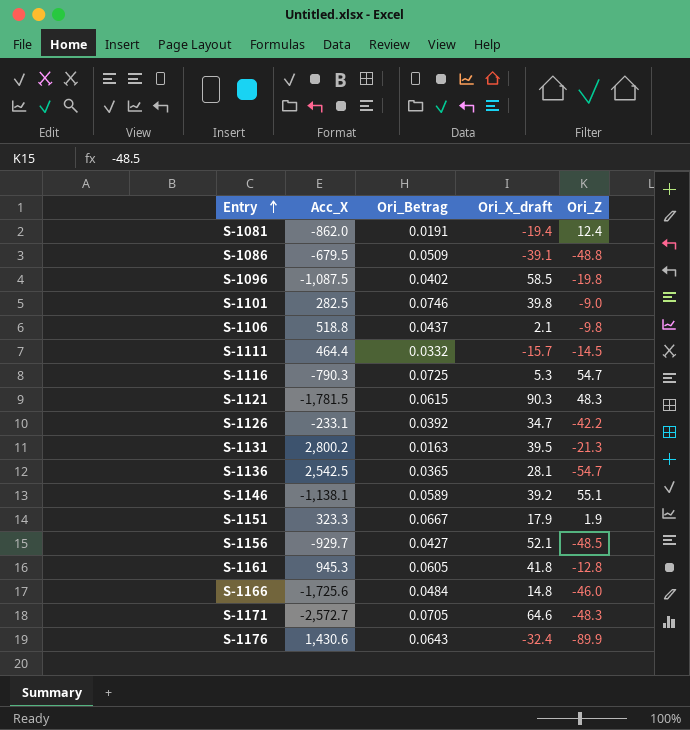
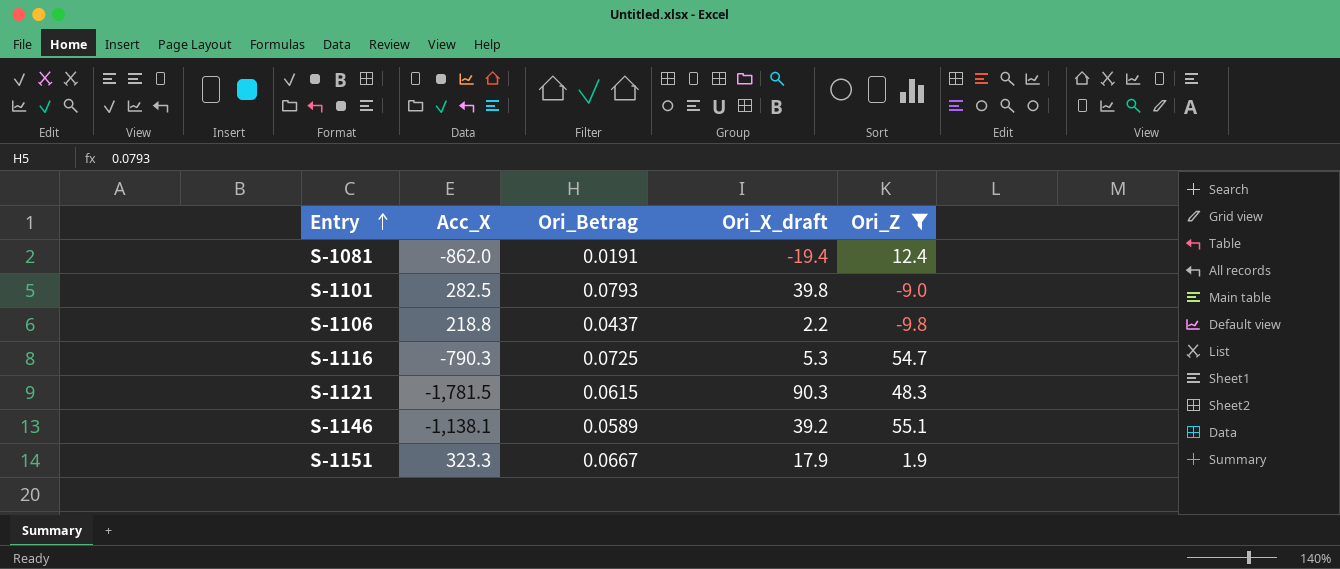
filter: none -> Ori_Z >= -9.8
S-1101 | Ori_Betrag: 0.0746 -> 0.0793
S-1106 | Acc_X: 518.8 -> 218.8
S-1106 | Ori_X_draft: 2.1 -> 2.2

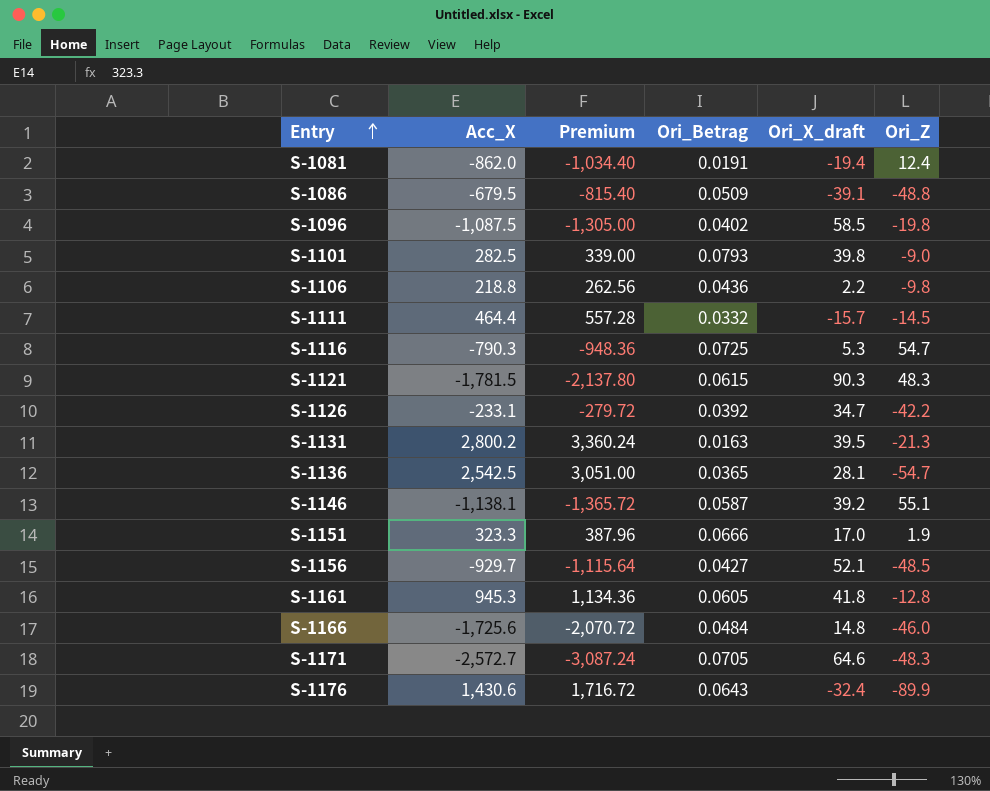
filter: Ori_Z >= -9.8 -> none
column Premium | formula: none -> [Acc_X] * 1.2
S-1106 | Ori_Betrag: 0.0437 -> 0.0436
S-1146 | Ori_Betrag: 0.0589 -> 0.0587
S-1151 | Ori_Betrag: 0.0667 -> 0.0666
S-1151 | Ori_X_draft: 17.9 -> 17.0

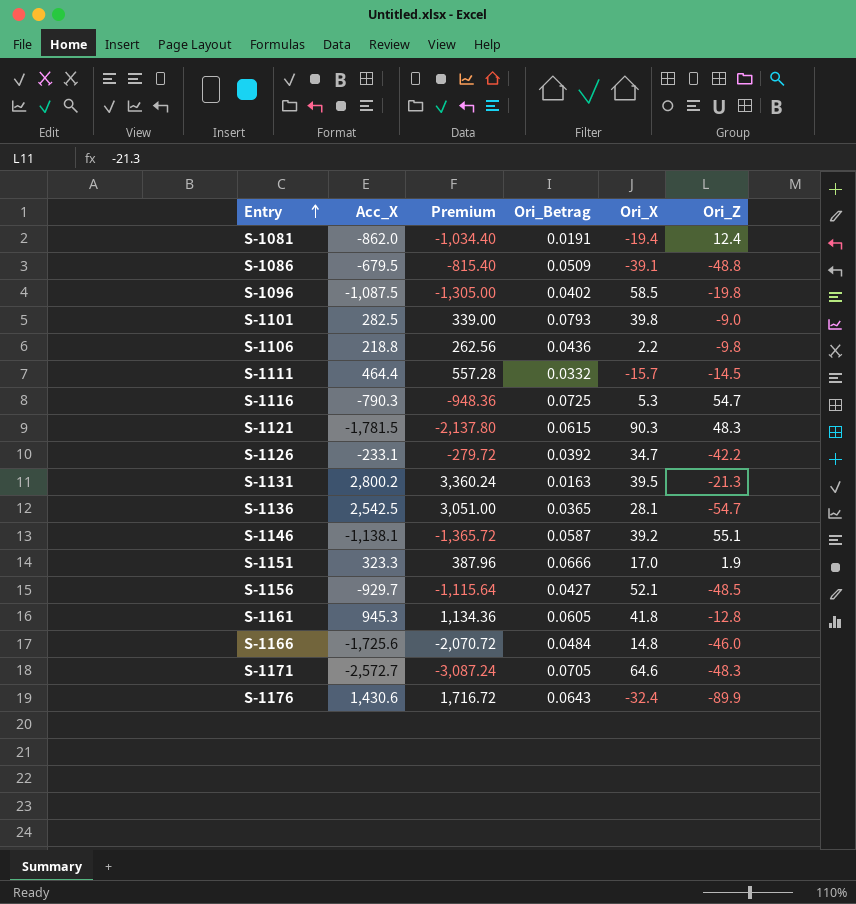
column name: Ori_X_draft -> Ori_X

